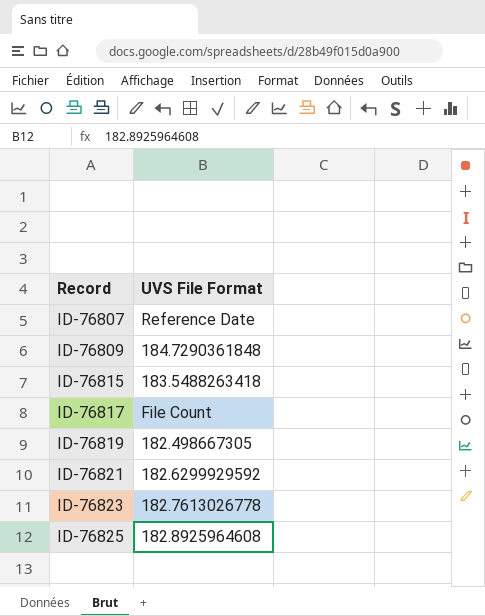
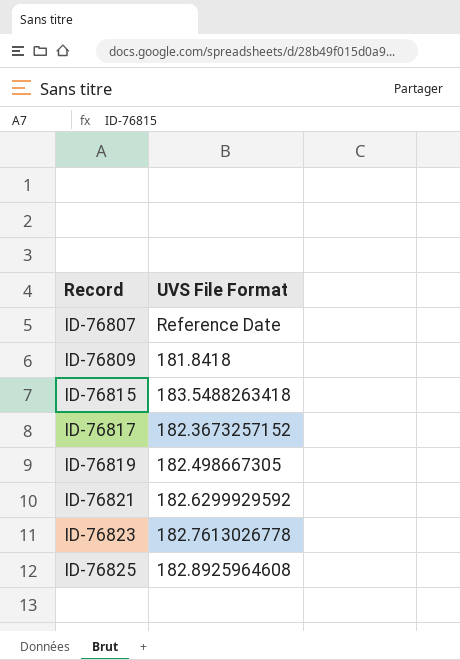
ID-76809 | UVS File Format: 184.7290361848 -> 181.8418
ID-76817 | UVS File Format: File Count -> 182.3673257152

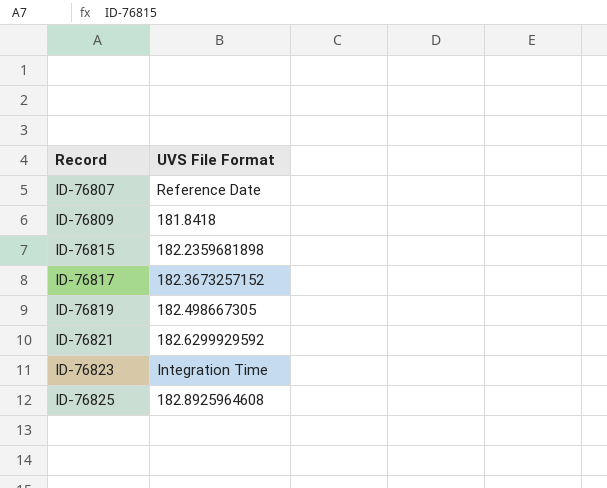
ID-76815 | UVS File Format: 183.5488263418 -> 182.2359681898
ID-76823 | UVS File Format: 182.7613026778 -> Integration Time

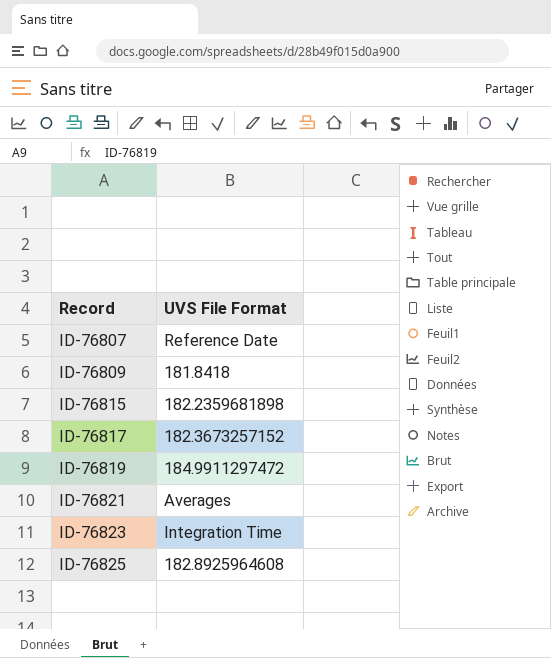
ID-76819 | UVS File Format: 182.498667305 -> 184.9911297472
ID-76821 | UVS File Format: 182.6299929592 -> Averages

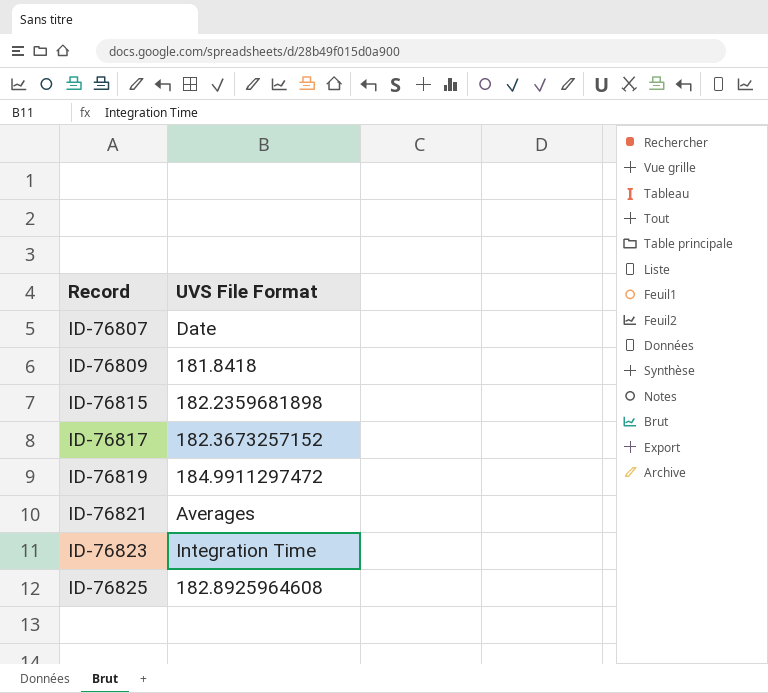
ID-76807 | UVS File Format: Reference Date -> Date

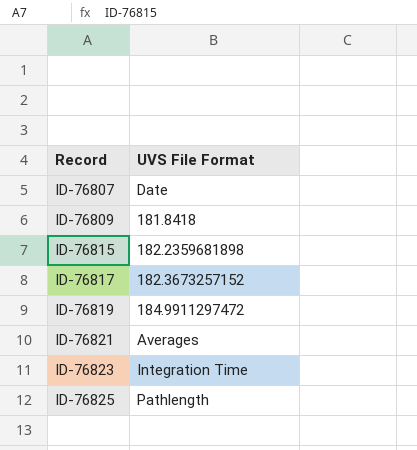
ID-76825 | UVS File Format: 182.8925964608 -> Pathlength

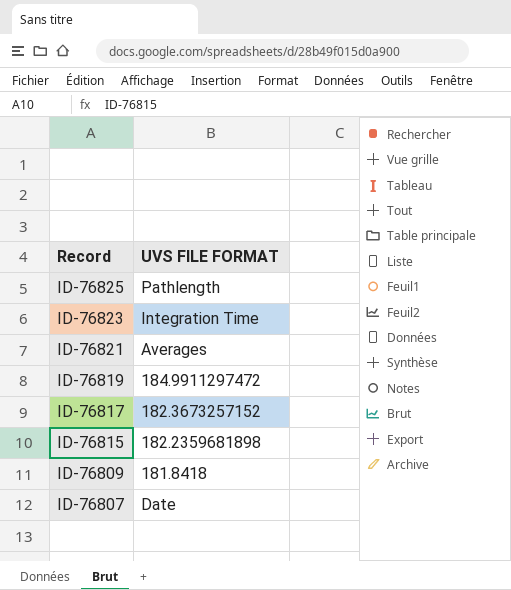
row order: Record ascending -> Record descending
column name: UVS File Format -> UVS FILE FORMAT

